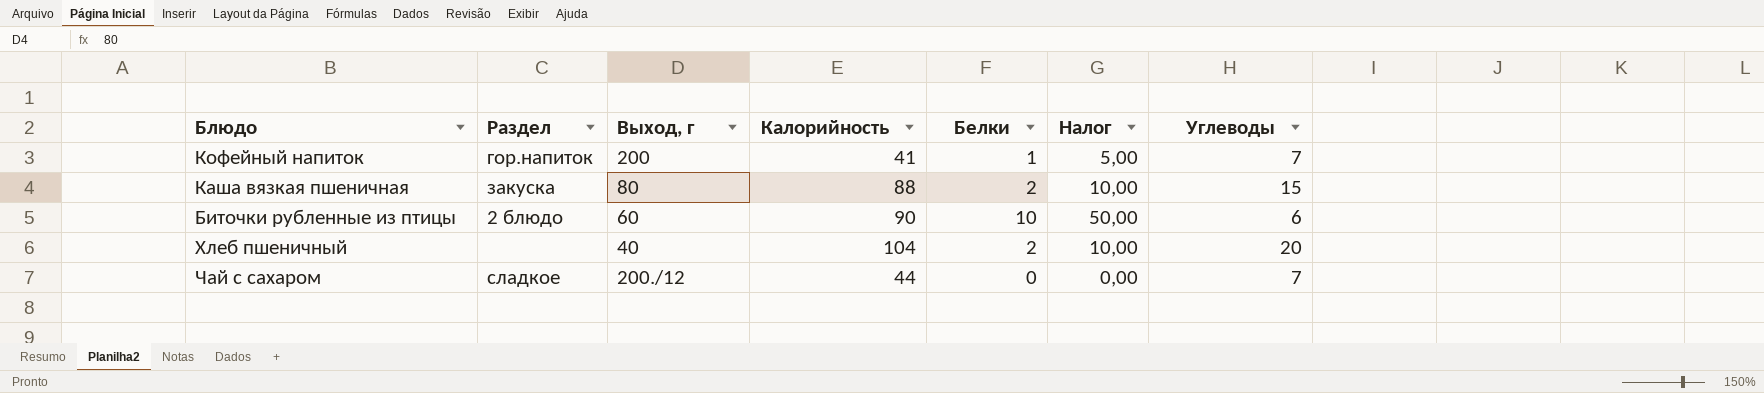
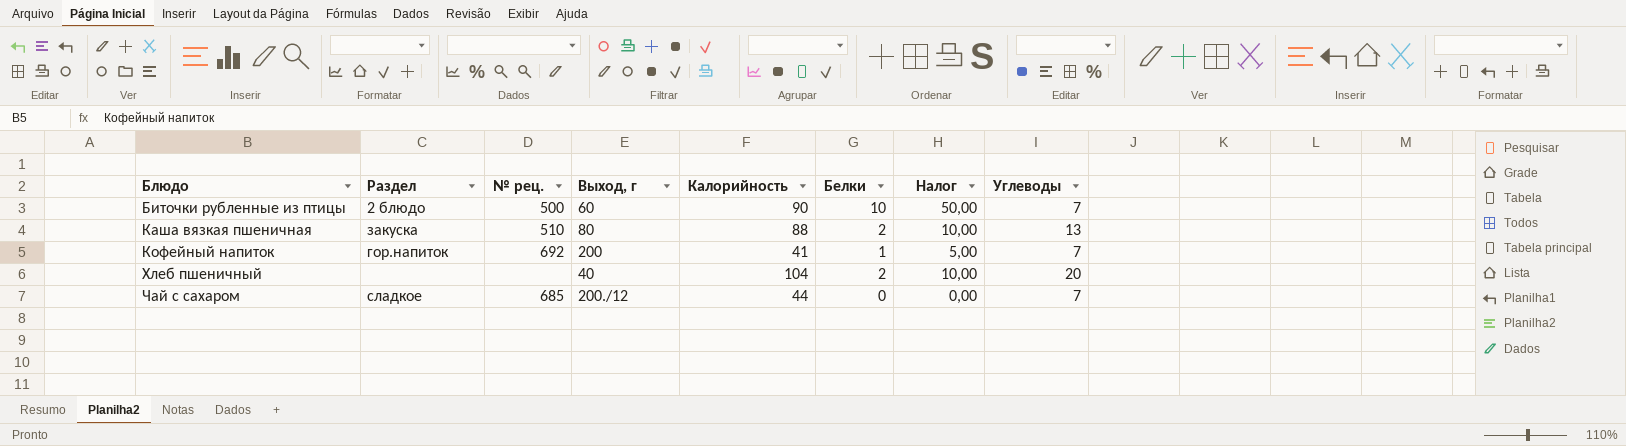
row order: none -> Блюдо ascending
column № рец. | position: none -> 3
Биточки рубленные из птицы | Углеводы: 6 -> 7
Каша вязкая пшеничная | Углеводы: 15 -> 13

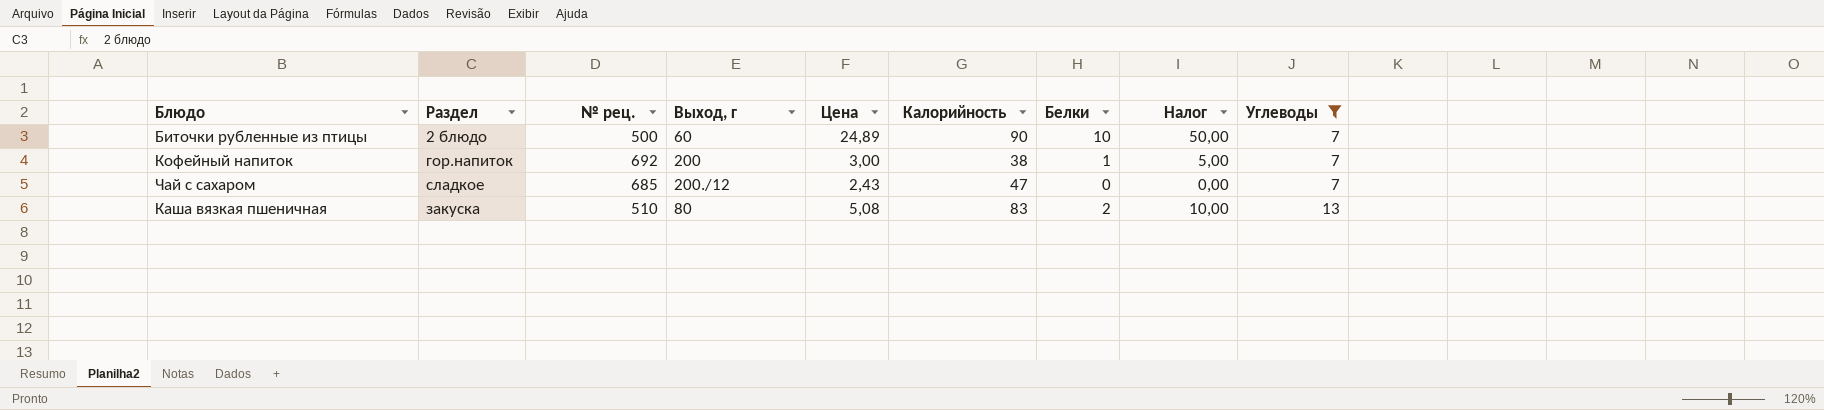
filter: none -> Углеводы != 20
row order: Блюдо ascending -> Углеводы ascending
column Цена | position: none -> 5
Кофейный напиток | Калорийность: 41 -> 38
Чай с сахаром | Калорийность: 44 -> 47
Каша вязкая пшеничная | Калорийность: 88 -> 83

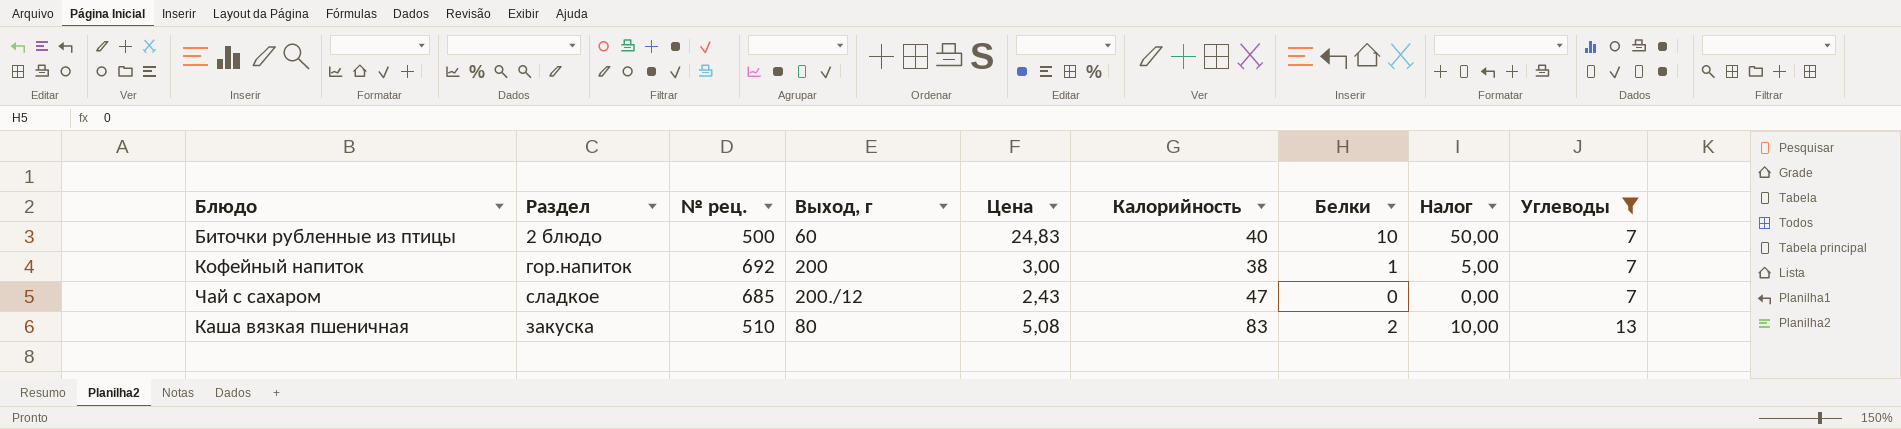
Биточки рубленные из птицы | Цена: 24,89 -> 24,83
Биточки рубленные из птицы | Калорийность: 90 -> 40

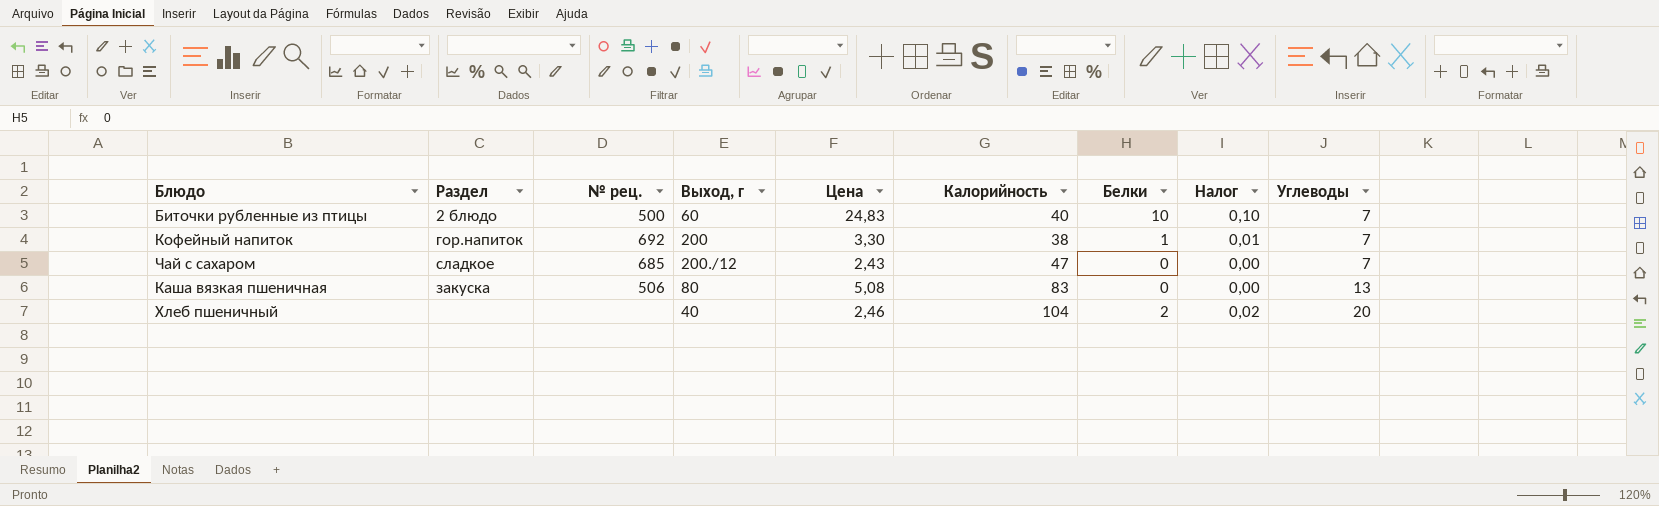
filter: Углеводы != 20 -> none
column Налог | formula: [Белки] * 5 -> [Белки] * 0,01
Кофейный напиток | Цена: 3,00 -> 3,30
Каша вязкая пшеничная | № рец.: 510 -> 506
Каша вязкая пшеничная | Белки: 2 -> 0

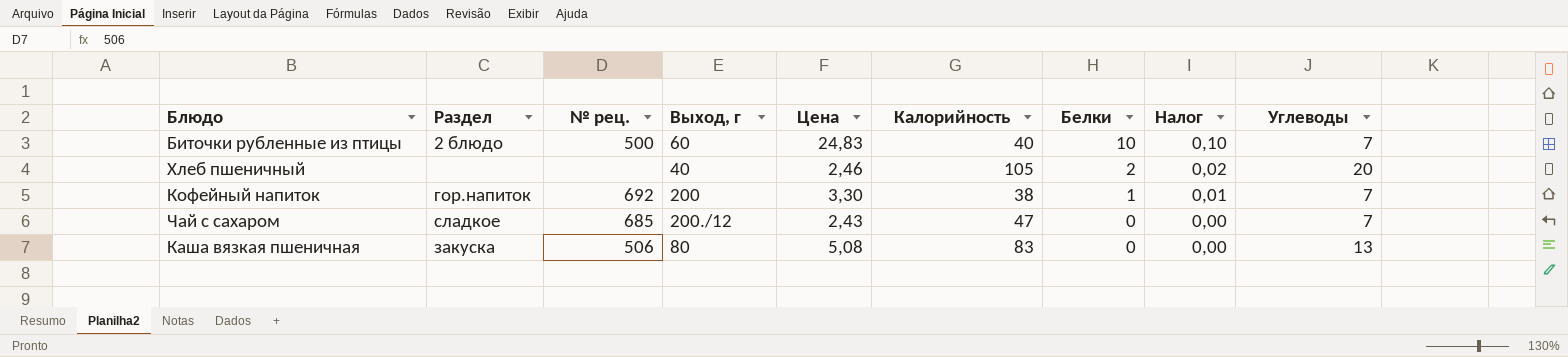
row order: Углеводы ascending -> Белки descending
Хлеб пшеничный | Калорийность: 104 -> 105

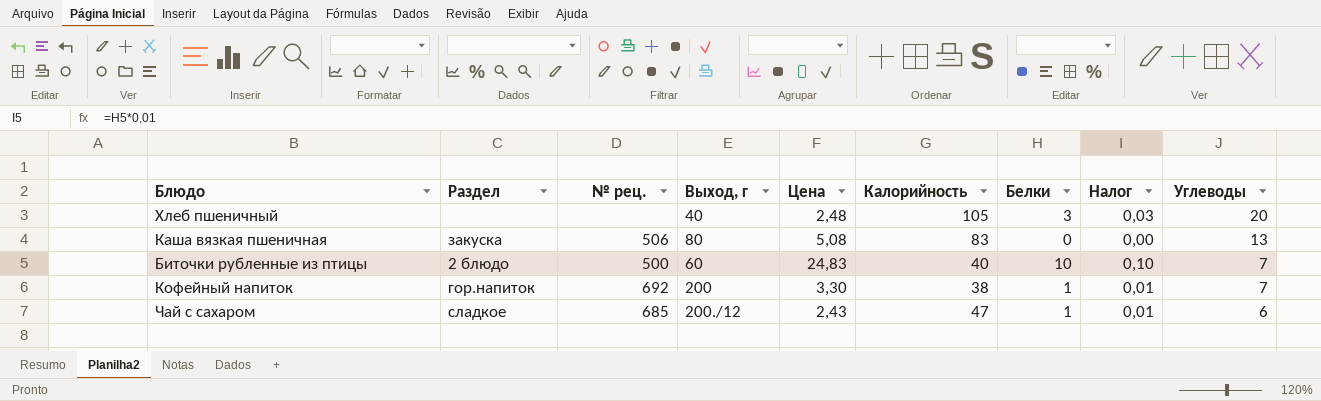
row order: Белки descending -> Углеводы descending
Хлеб пшеничный | Цена: 2,46 -> 2,48
Хлеб пшеничный | Белки: 2 -> 3
Хлеб пшеничный | Налог: 0,02 -> 0,03
Чай с сахаром | Белки: 0 -> 1
Чай с сахаром | Налог: 0,00 -> 0,01
Чай с сахаром | Углеводы: 7 -> 6

